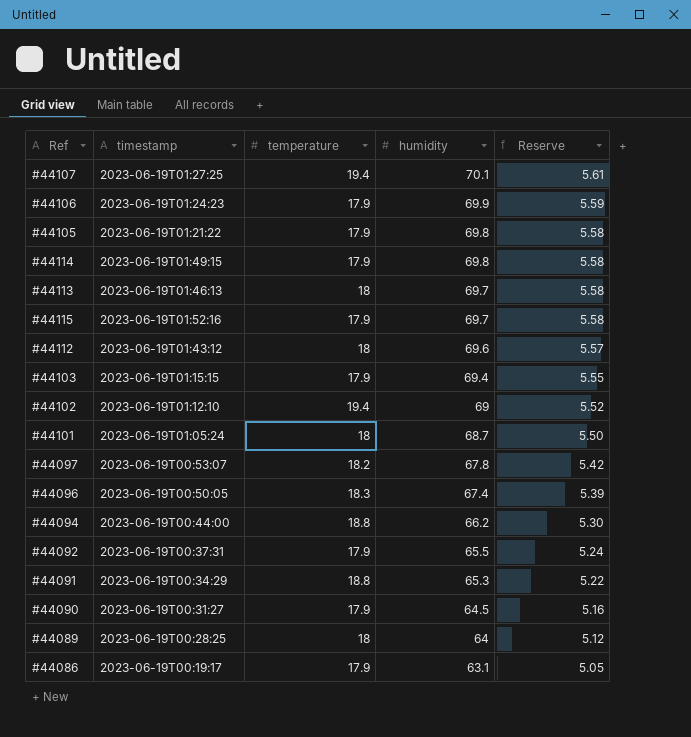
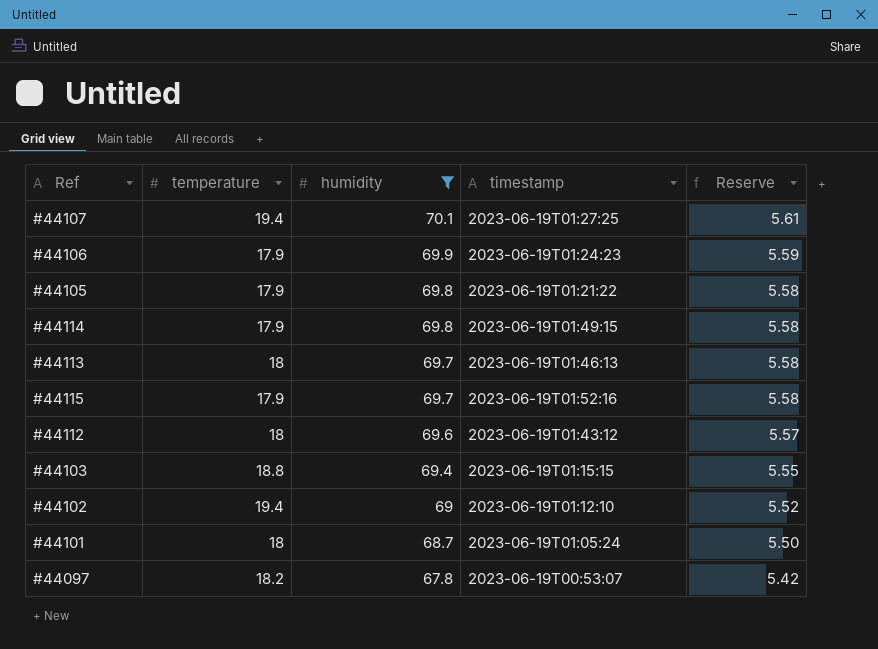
filter: none -> humidity >= 67.8
column timestamp | position: 2 -> 4
#44103 | temperature: 17.9 -> 18.8

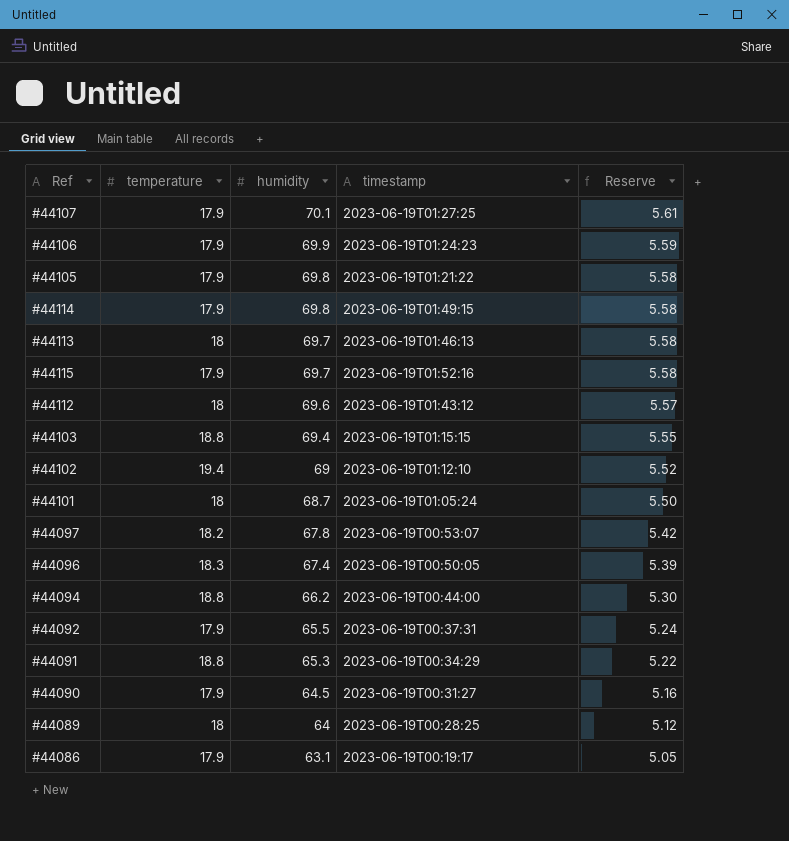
filter: humidity >= 67.8 -> none
#44107 | temperature: 19.4 -> 17.9

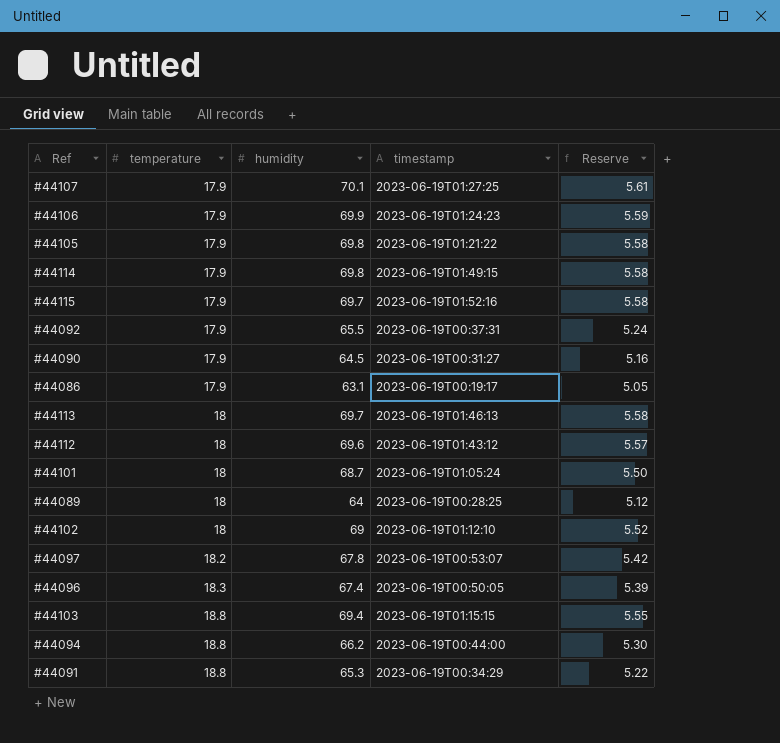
row order: humidity descending -> temperature ascending
#44102 | temperature: 19.4 -> 18

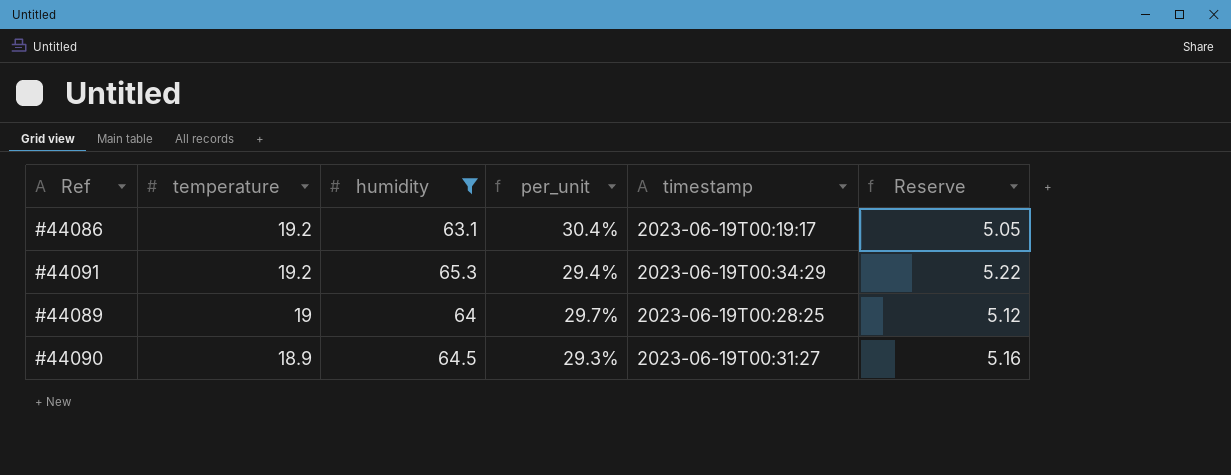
filter: none -> humidity <= 65.3
row order: temperature ascending -> temperature descending
column per_unit | formula: none -> [temperature] / [humidity]
#44086 | temperature: 17.9 -> 19.2
#44091 | temperature: 18.8 -> 19.2
#44089 | temperature: 18 -> 19
#44090 | temperature: 17.9 -> 18.9

